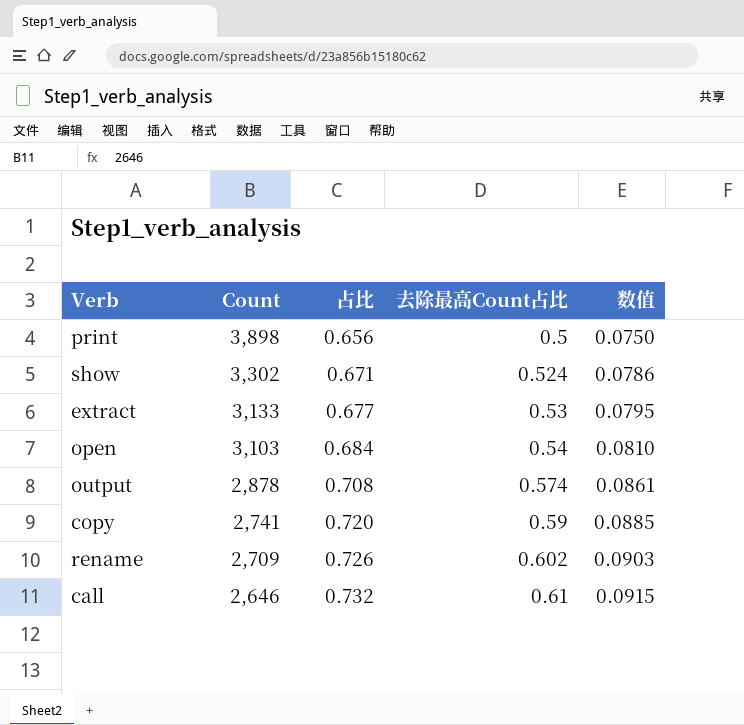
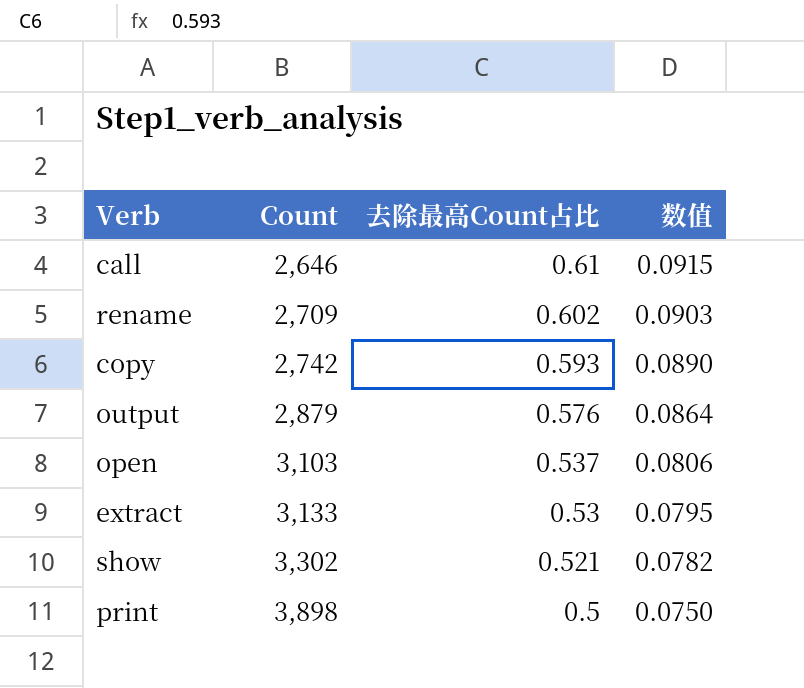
row order: Count descending -> Count ascending
column 占比 | position: 3 -> none
copy | Count: 2,741 -> 2,742
copy | 去除最高Count占比: 0.59 -> 0.593
copy | 数值: 0.0885 -> 0.0890
output | Count: 2,878 -> 2,879
output | 去除最高Count占比: 0.574 -> 0.576
output | 数值: 0.0861 -> 0.0864
open | 去除最高Count占比: 0.54 -> 0.537
open | 数值: 0.0810 -> 0.0806
show | 去除最高Count占比: 0.524 -> 0.521
show | 数值: 0.0786 -> 0.0782

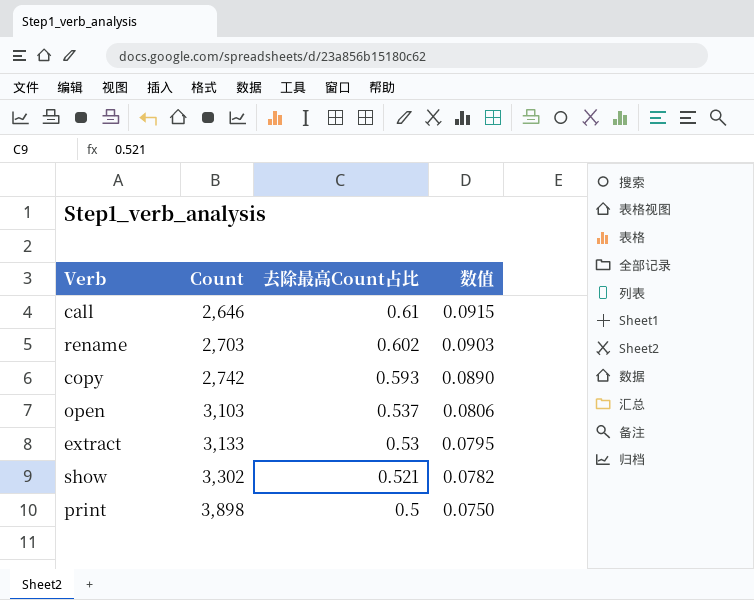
row output: 2,879 | 0.576 | 0.0864 -> none
rename | Count: 2,709 -> 2,703

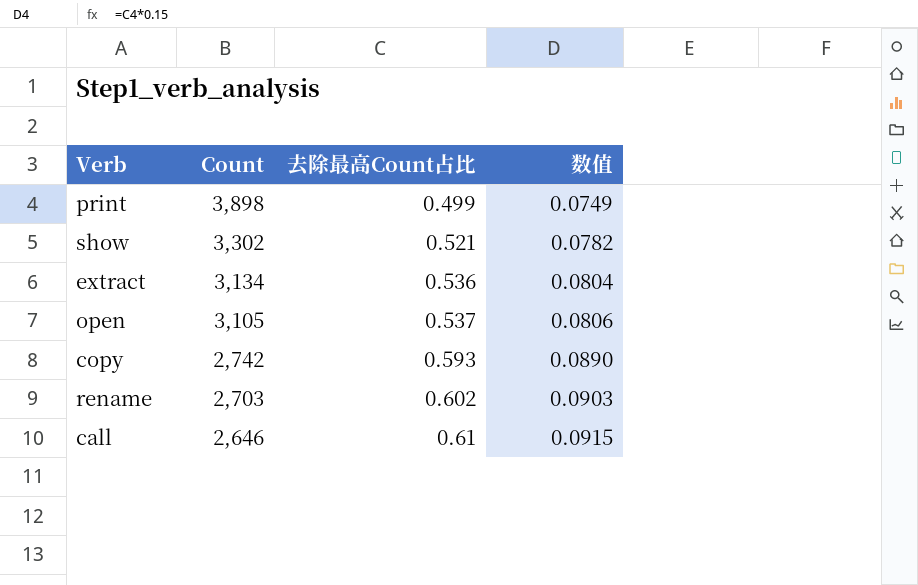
row order: Count ascending -> Count descending
print | 去除最高Count占比: 0.5 -> 0.499
print | 数值: 0.0750 -> 0.0749
extract | Count: 3,133 -> 3,134
extract | 去除最高Count占比: 0.53 -> 0.536
extract | 数值: 0.0795 -> 0.0804
open | Count: 3,103 -> 3,105

